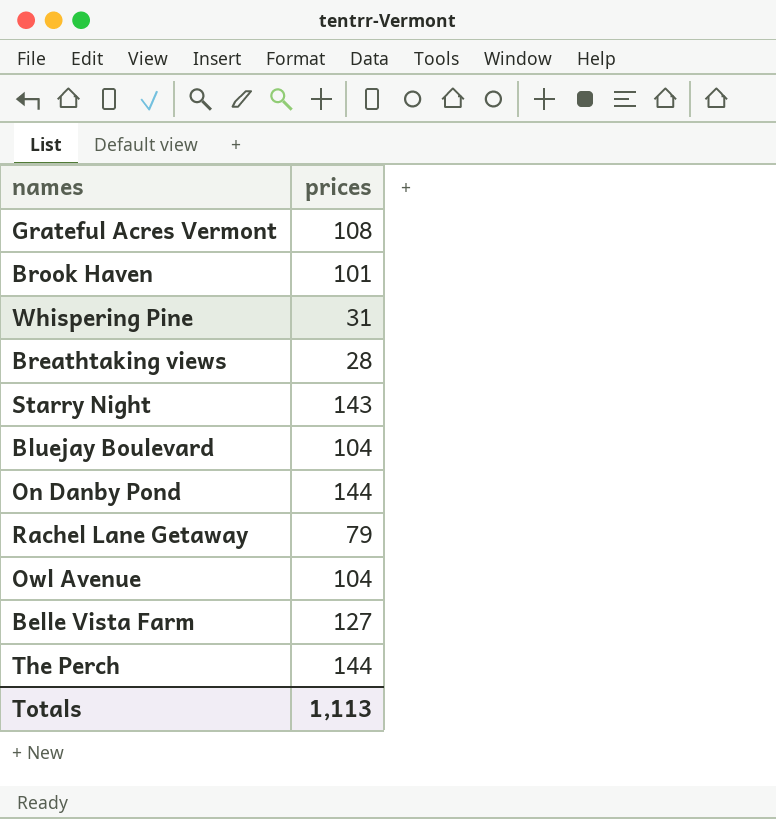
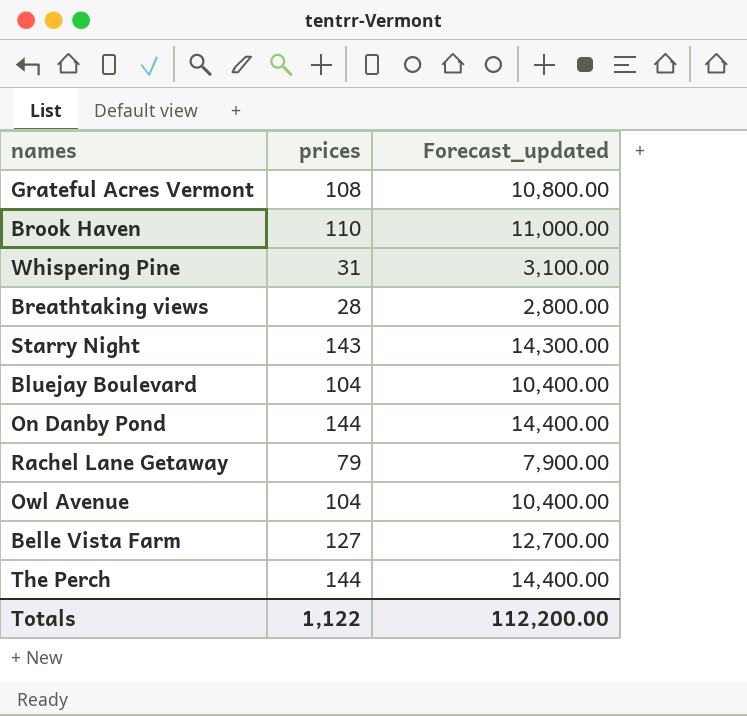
column Forecast_updated | formula: none -> [prices] * 100
Brook Haven | prices: 101 -> 110
Totals | prices: 1,113 -> 1,122

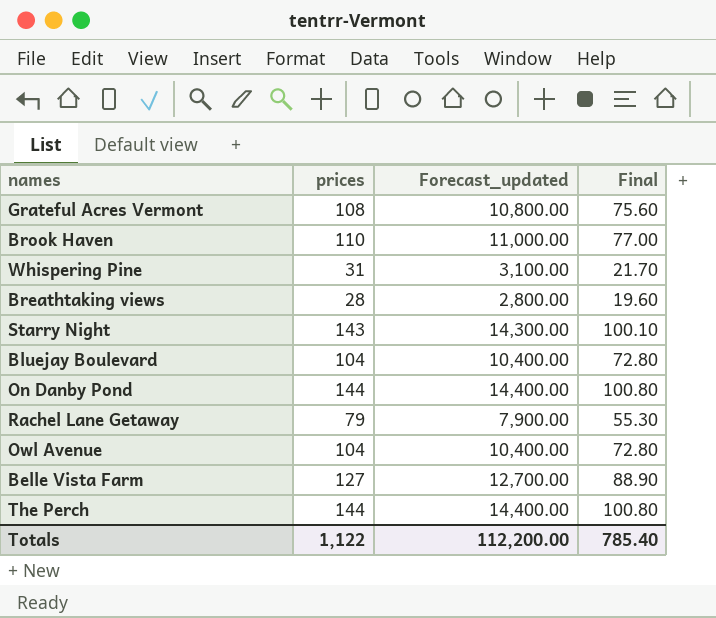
column Final | formula: none -> [prices] * 0.7

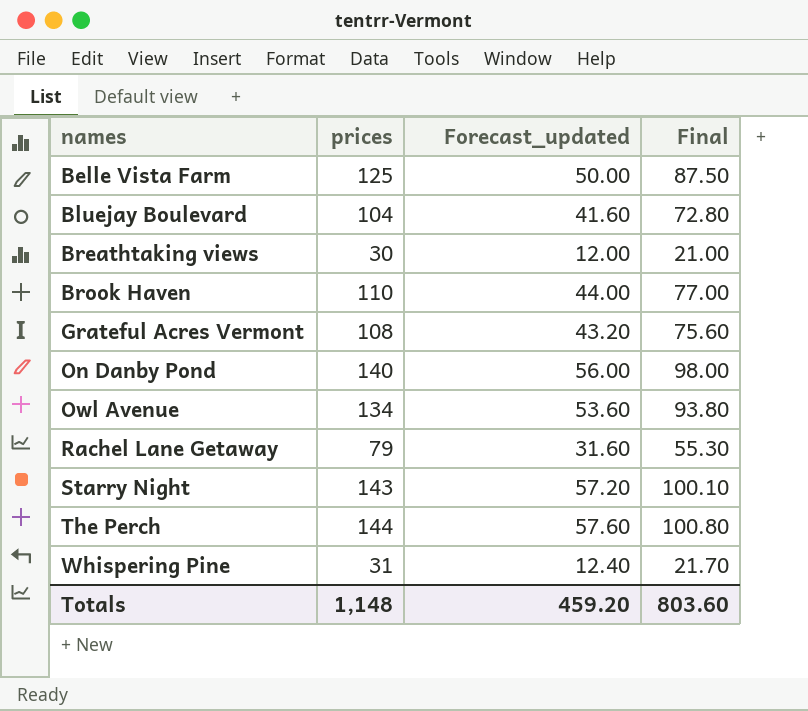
row order: none -> names ascending
column Forecast_updated | formula: [prices] * 100 -> [prices] * 0.4
Belle Vista Farm | prices: 127 -> 125
Belle Vista Farm | Final: 88.90 -> 87.50
Breathtaking views | prices: 28 -> 30
Breathtaking views | Final: 19.60 -> 21.00
On Danby Pond | prices: 144 -> 140
On Danby Pond | Final: 100.80 -> 98.00
Owl Avenue | prices: 104 -> 134
Owl Avenue | Final: 72.80 -> 93.80
Totals | prices: 1,122 -> 1,148
Totals | Forecast_updated: 112,200.00 -> 459.20
Totals | Final: 785.40 -> 803.60

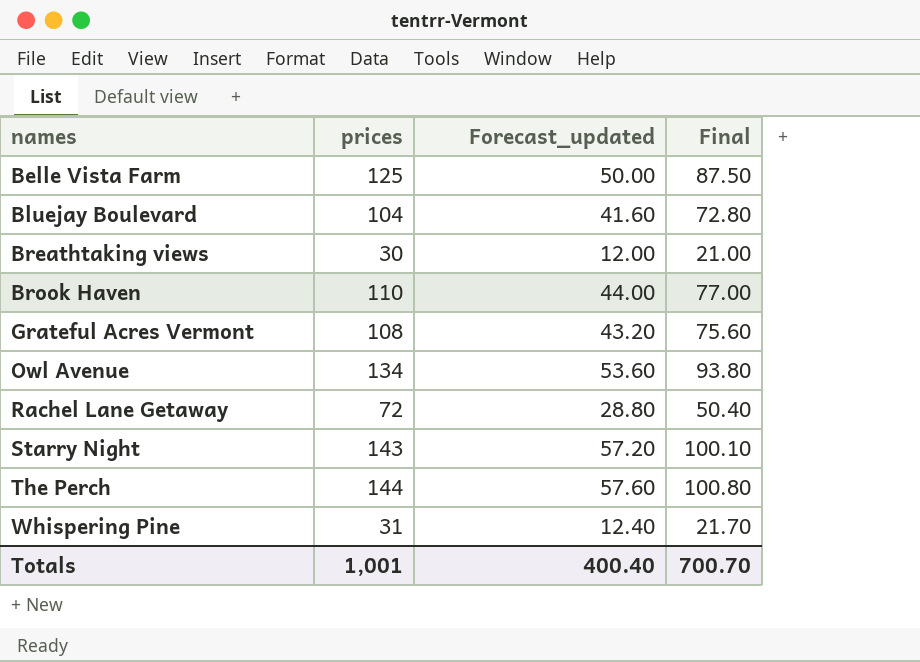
row On Danby Pond: 140 | 56.00 | 98.00 -> none
Rachel Lane Getaway | prices: 79 -> 72
Rachel Lane Getaway | Forecast_updated: 31.60 -> 28.80
Rachel Lane Getaway | Final: 55.30 -> 50.40
Totals | prices: 1,148 -> 1,001
Totals | Forecast_updated: 459.20 -> 400.40
Totals | Final: 803.60 -> 700.70

